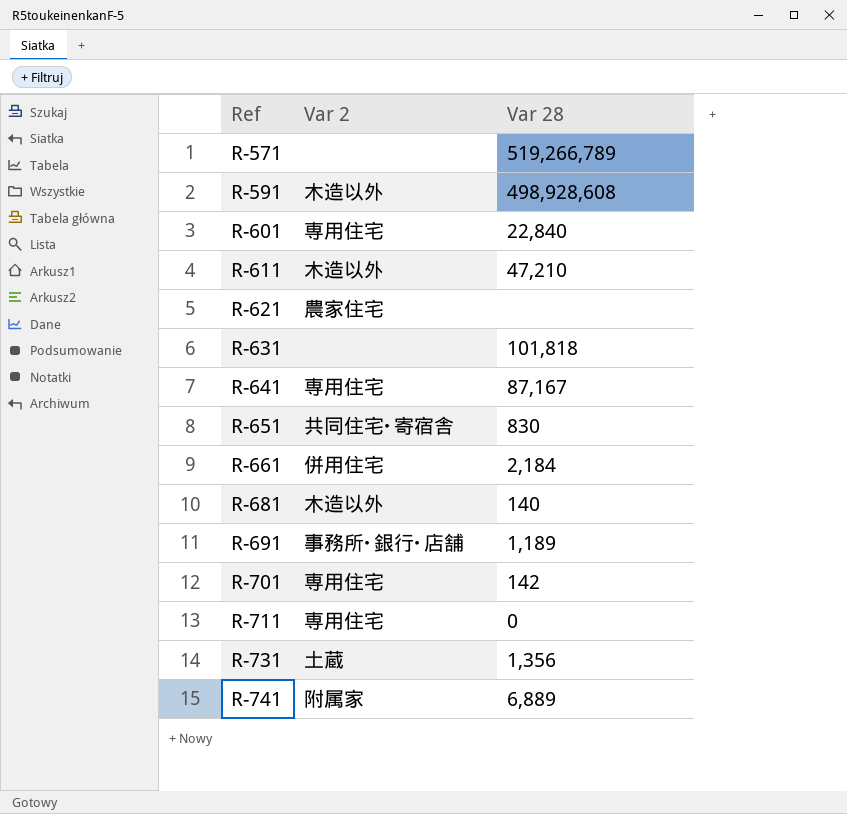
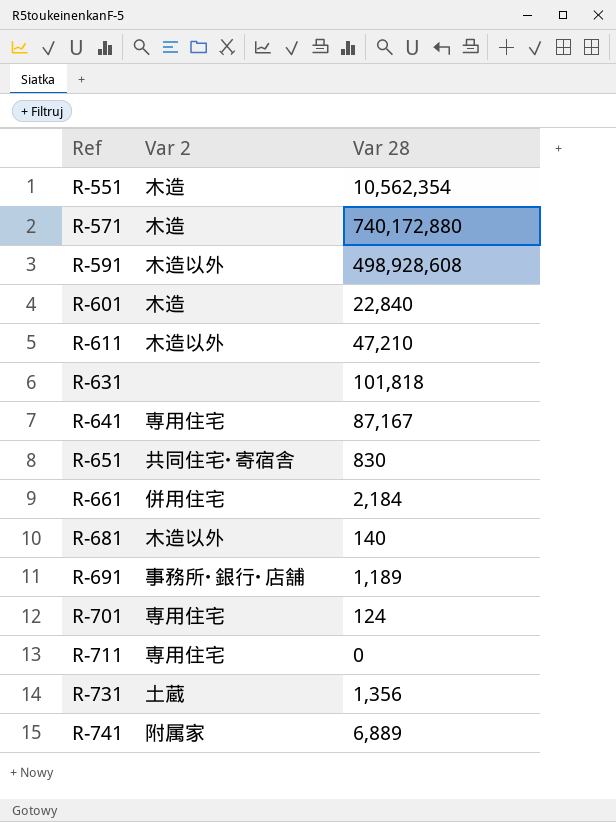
row R-621: 農家住宅 | none -> none
row R-551: none -> 木造 | 10,562,354
R-571 | Var 2: none -> 木造
R-571 | Var 28: 519,266,789 -> 740,172,880
R-601 | Var 2: 専用住宅 -> 木造
R-701 | Var 28: 142 -> 124

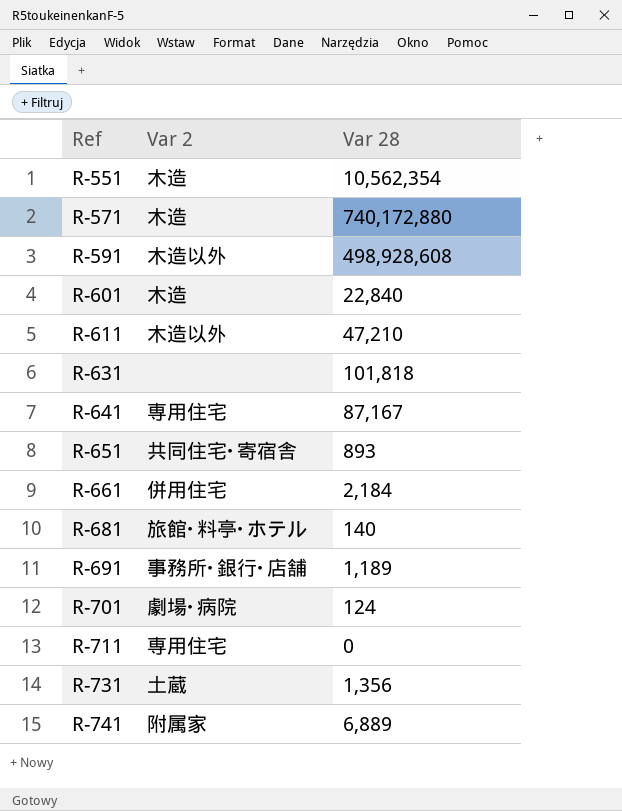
R-651 | Var 28: 830 -> 893
R-681 | Var 2: 木造以外 -> 旅館･料亭･ホテル
R-701 | Var 2: 専用住宅 -> 劇場･病院

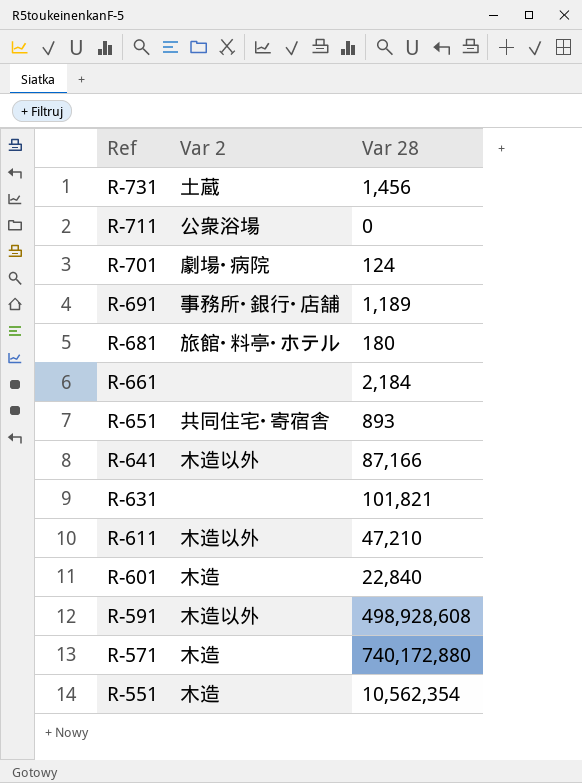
row order: Ref ascending -> Ref descending
row R-741: 附属家 | 6,889 -> none
R-731 | Var 28: 1,356 -> 1,456
R-711 | Var 2: 専用住宅 -> 公衆浴場
R-681 | Var 28: 140 -> 180
R-661 | Var 2: 併用住宅 -> none
R-641 | Var 2: 専用住宅 -> 木造以外
R-641 | Var 28: 87,167 -> 87,166
R-631 | Var 28: 101,818 -> 101,821

